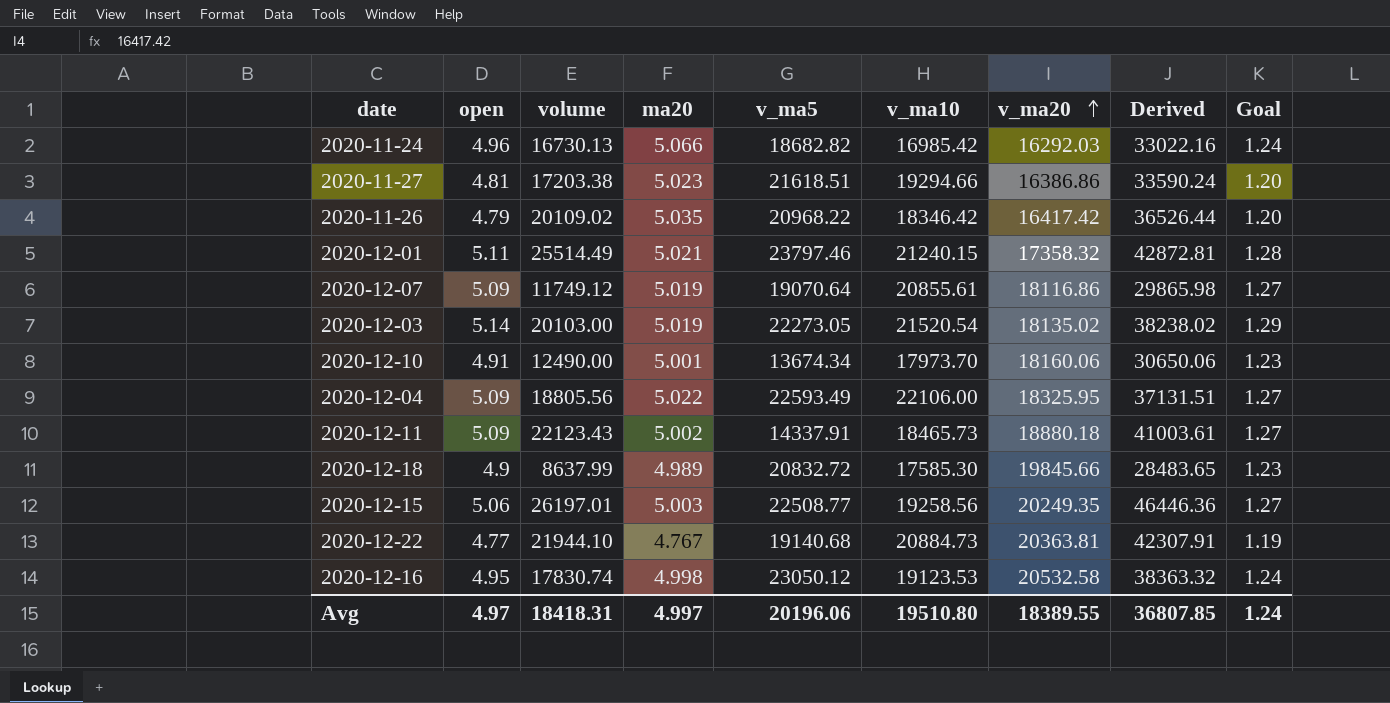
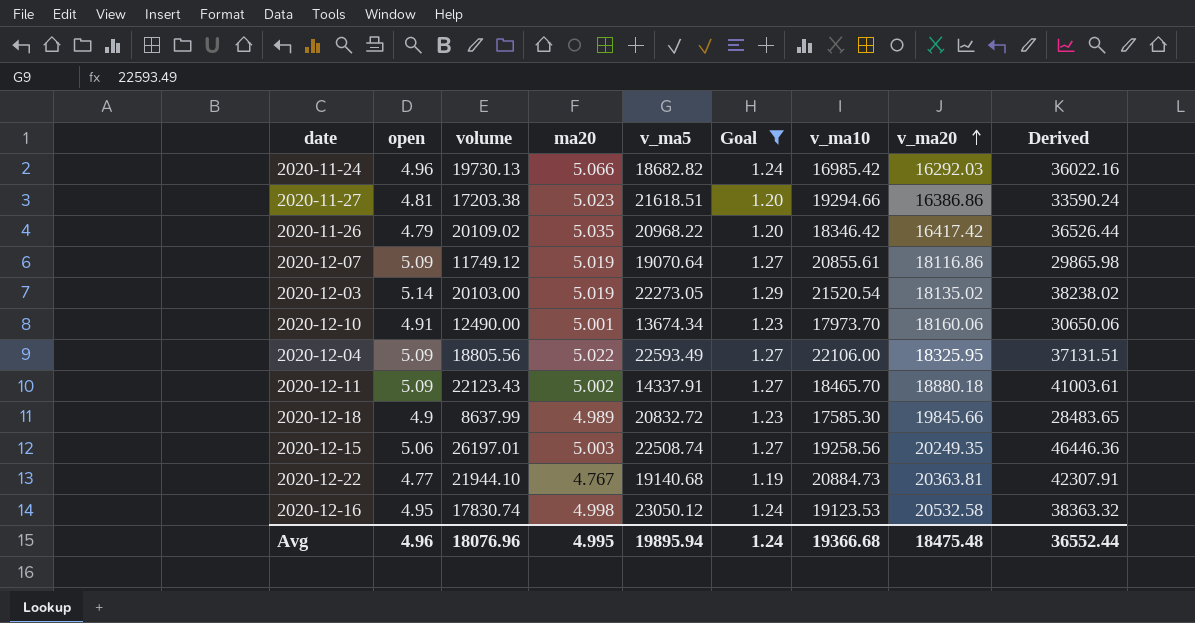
filter: none -> Goal != 1.28
column Goal | position: 9 -> 6
2020-11-24 | volume: 16730.13 -> 19730.13
2020-11-24 | Derived: 33022.16 -> 36022.16
2020-12-11 | v_ma10: 18465.73 -> 18465.70
2020-12-15 | v_ma5: 22508.77 -> 22508.74
Avg | open: 4.97 -> 4.96
Avg | volume: 18418.31 -> 18076.96
Avg | ma20: 4.997 -> 4.995
Avg | v_ma5: 20196.06 -> 19895.94
Avg | v_ma10: 19510.80 -> 19366.68
Avg | v_ma20: 18389.55 -> 18475.48
Avg | Derived: 36807.85 -> 36552.44

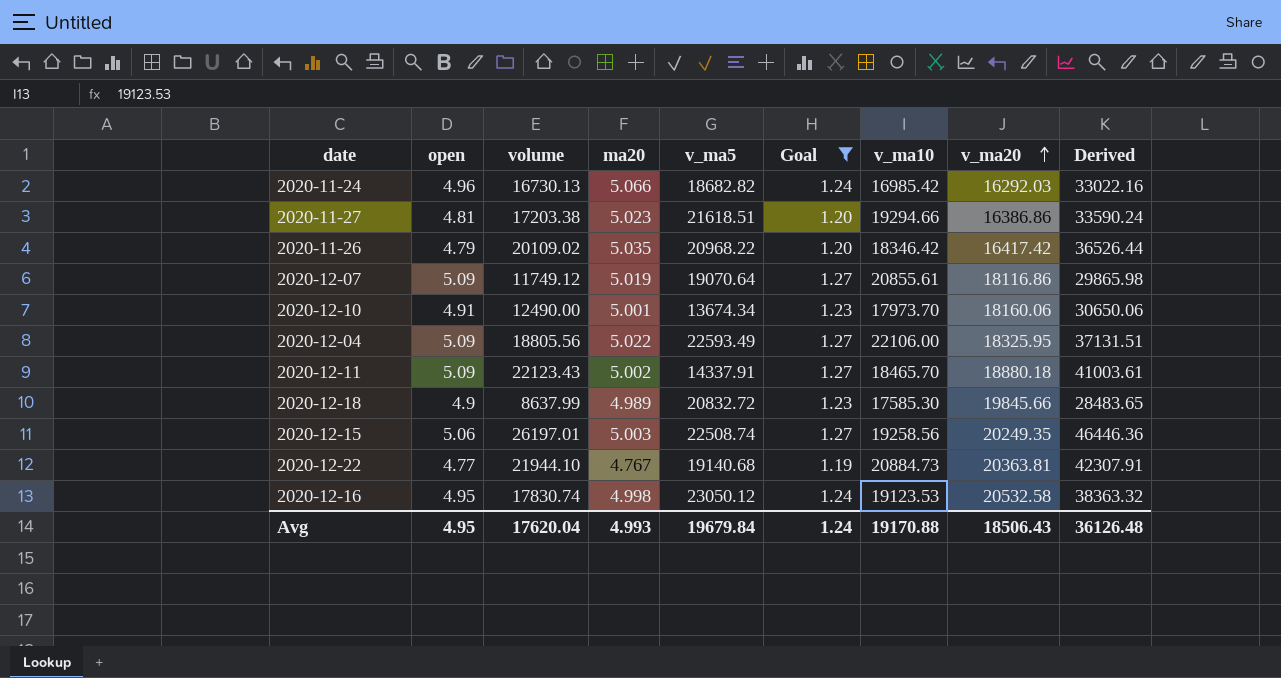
row 2020-12-03: 5.14 | 20103.00 | 5.019 | 22273.05 | 1.29 | 21520.54 | 18135.02 | 38238.02 -> none
2020-11-24 | volume: 19730.13 -> 16730.13
2020-11-24 | Derived: 36022.16 -> 33022.16
Avg | open: 4.96 -> 4.95
Avg | volume: 18076.96 -> 17620.04
Avg | ma20: 4.995 -> 4.993
Avg | v_ma5: 19895.94 -> 19679.84
Avg | v_ma10: 19366.68 -> 19170.88
Avg | v_ma20: 18475.48 -> 18506.43
Avg | Derived: 36552.44 -> 36126.48

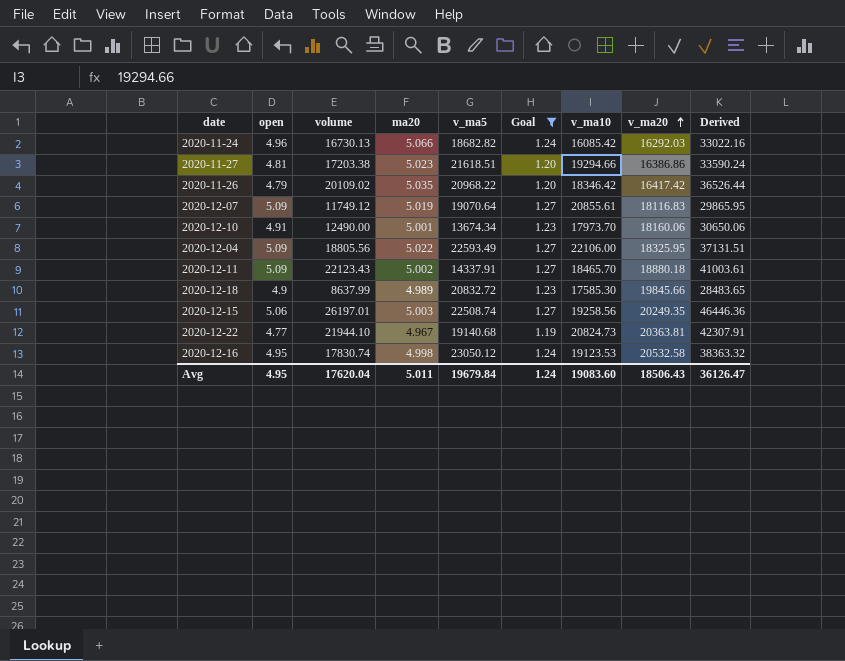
2020-11-24 | v_ma10: 16985.42 -> 16085.42
2020-12-07 | v_ma20: 18116.86 -> 18116.83
2020-12-07 | Derived: 29865.98 -> 29865.95
2020-12-22 | ma20: 4.767 -> 4.967
2020-12-22 | v_ma10: 20884.73 -> 20824.73
Avg | ma20: 4.993 -> 5.011
Avg | v_ma10: 19170.88 -> 19083.60
Avg | Derived: 36126.48 -> 36126.47

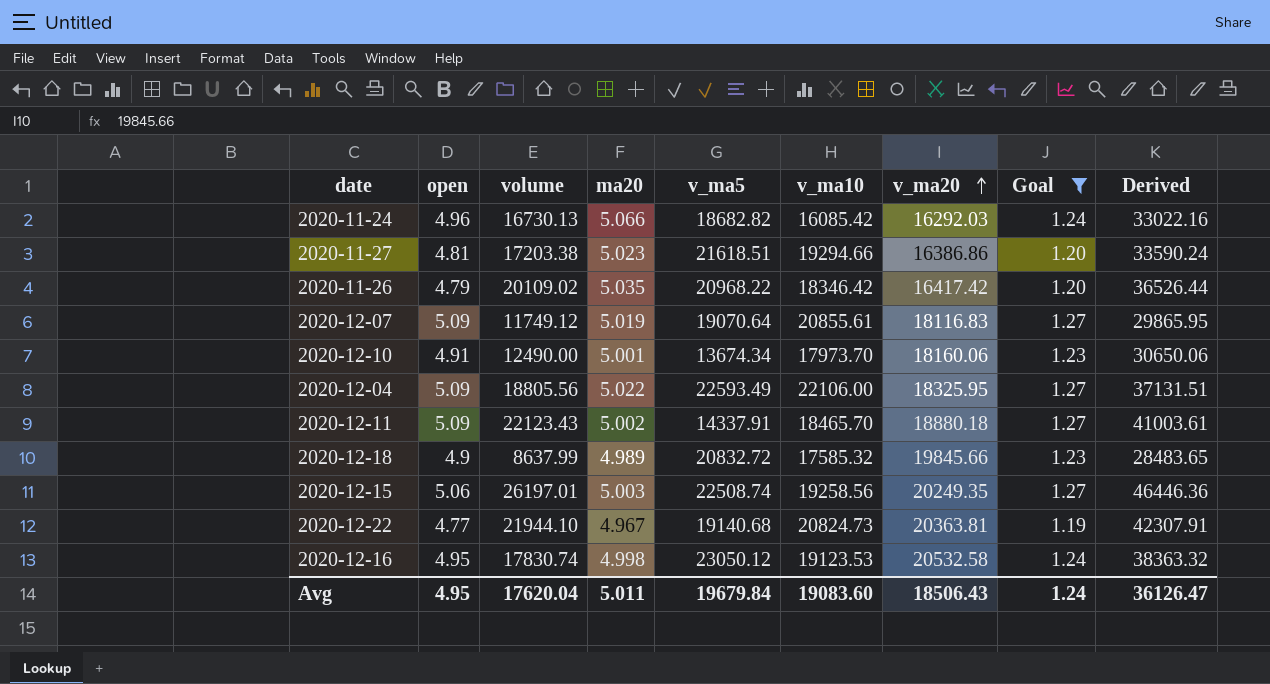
column Goal | position: 6 -> 8
2020-12-18 | v_ma10: 17585.30 -> 17585.32

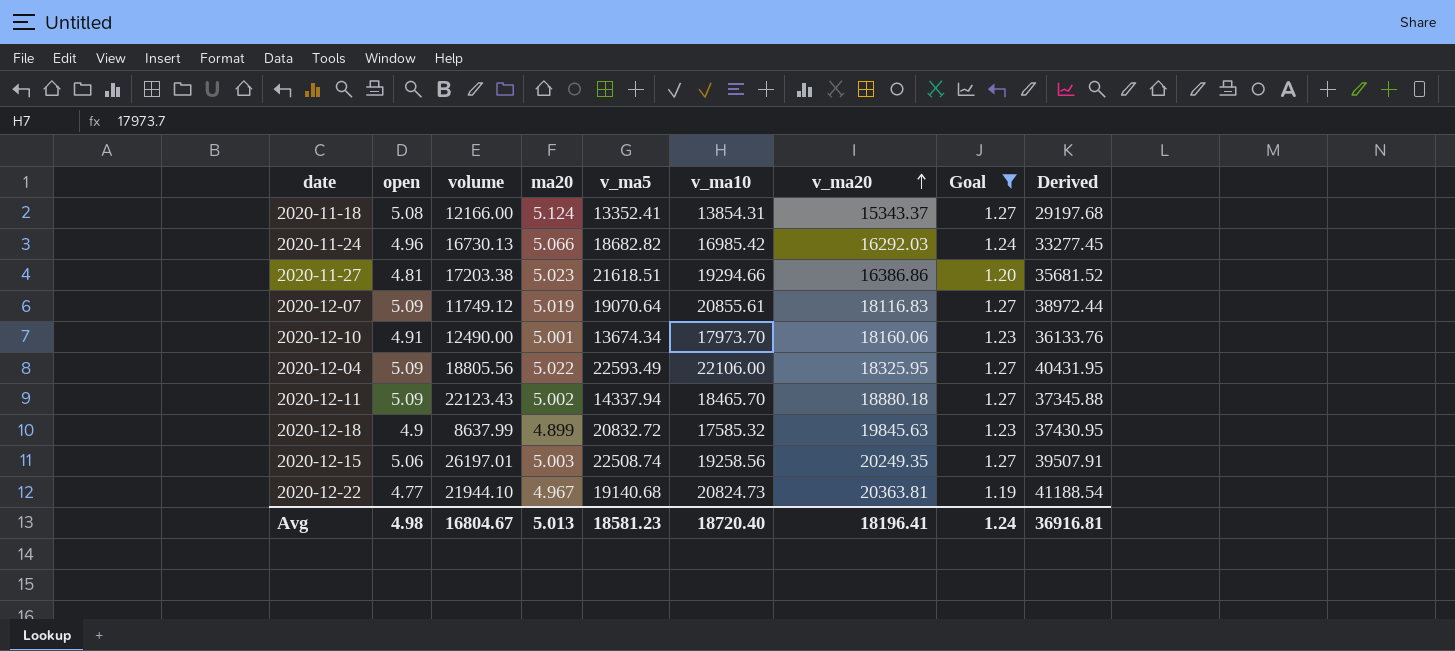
column Derived | formula: [volume] + [v_ma20] -> [v_ma10] + [v_ma20]
row 2020-11-26: 4.79 | 20109.02 | 5.035 | 20968.22 | 18346.42 | 16417.42 | 1.20 | 36526.44 -> none
row 2020-12-16: 4.95 | 17830.74 | 4.998 | 23050.12 | 19123.53 | 20532.58 | 1.24 | 38363.32 -> none
row 2020-11-18: none -> 5.08 | 12166.00 | 5.124 | 13352.41 | 13854.31 | 15343.37 | 1.27 | 29197.68
2020-11-24 | v_ma10: 16085.42 -> 16985.42
2020-12-11 | v_ma5: 14337.91 -> 14337.94
2020-12-18 | ma20: 4.989 -> 4.899
2020-12-18 | v_ma20: 19845.66 -> 19845.63
Avg | open: 4.95 -> 4.98
Avg | volume: 17620.04 -> 16804.67
Avg | ma20: 5.011 -> 5.013
Avg | v_ma5: 19679.84 -> 18581.23
Avg | v_ma10: 19083.60 -> 18720.40
Avg | v_ma20: 18506.43 -> 18196.41
Avg | Derived: 36126.47 -> 36916.81

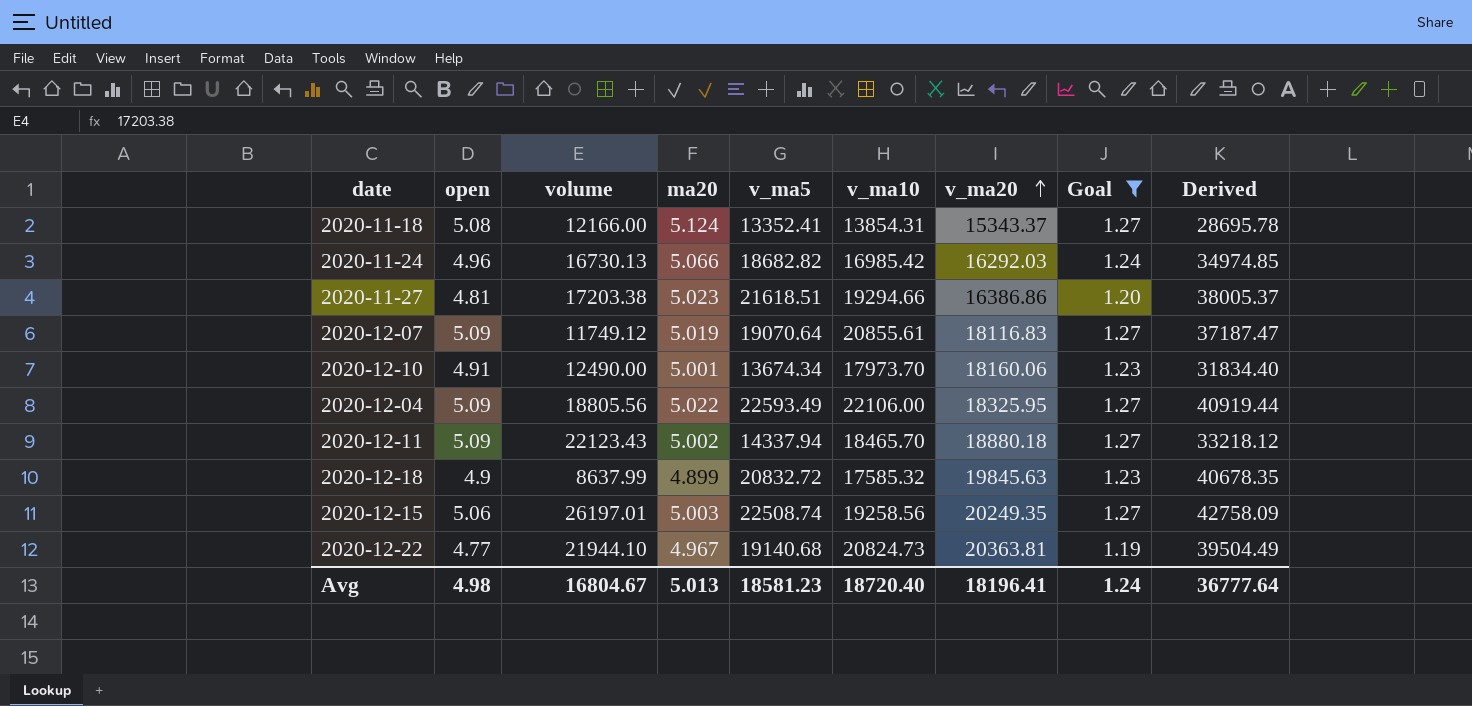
column Derived | formula: [v_ma10] + [v_ma20] -> [v_ma5] + [v_ma20]
Avg | Derived: 36916.81 -> 36777.64

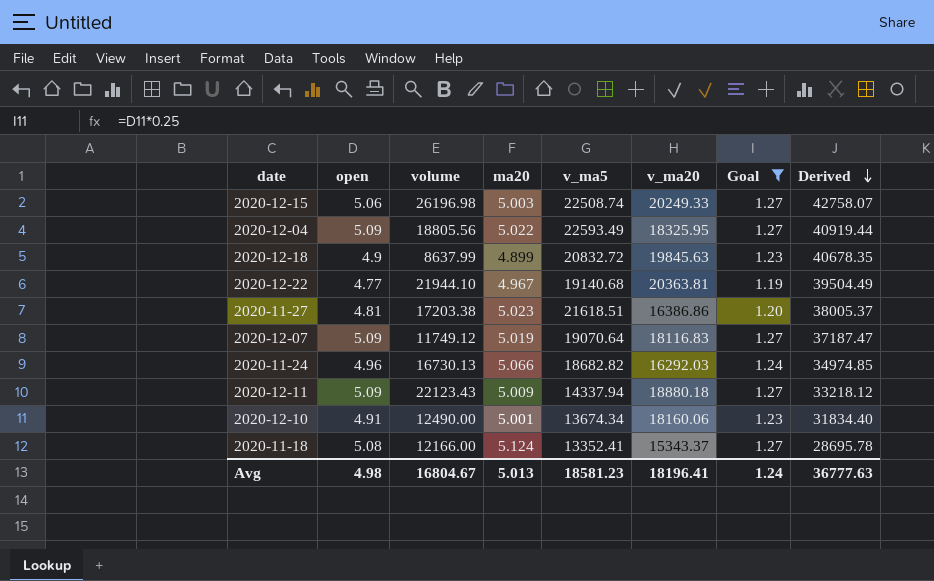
row order: v_ma20 ascending -> Derived descending
column v_ma10 | position: 6 -> none
2020-12-15 | volume: 26197.01 -> 26196.98
2020-12-15 | v_ma20: 20249.35 -> 20249.33
2020-12-15 | Derived: 42758.09 -> 42758.07
2020-12-11 | ma20: 5.002 -> 5.009
Avg | Derived: 36777.64 -> 36777.63

